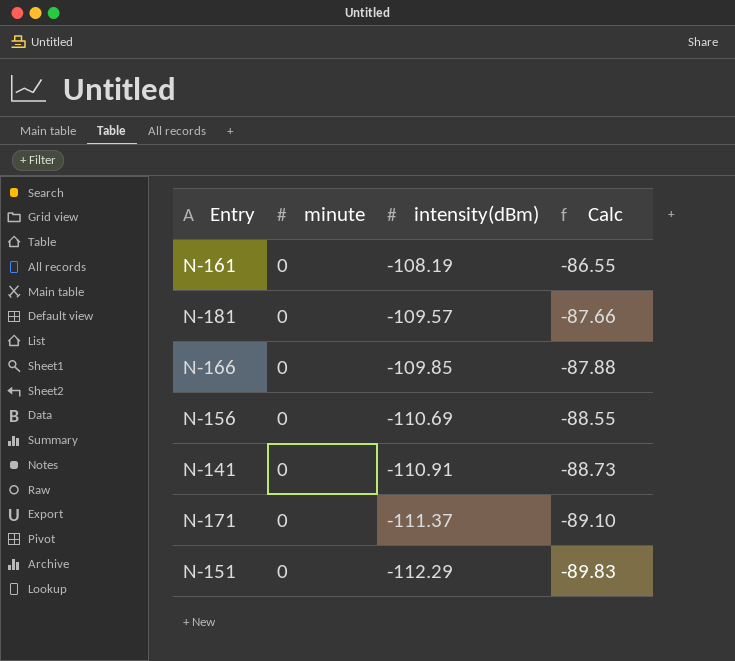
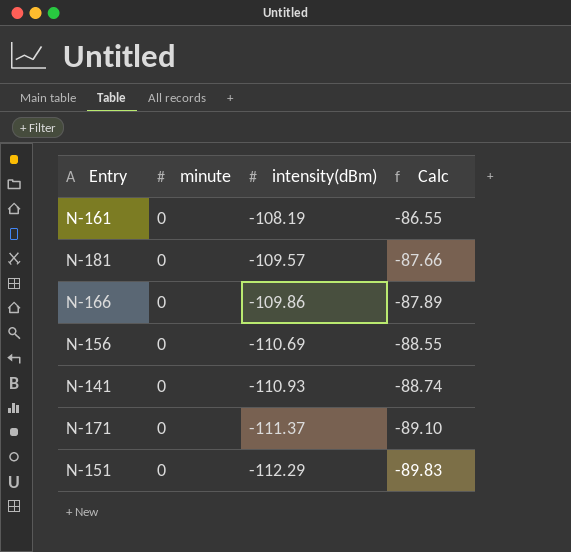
N-166 | intensity(dBm): -109.85 -> -109.86
N-166 | Calc: -87.88 -> -87.89
N-141 | intensity(dBm): -110.91 -> -110.93
N-141 | Calc: -88.73 -> -88.74

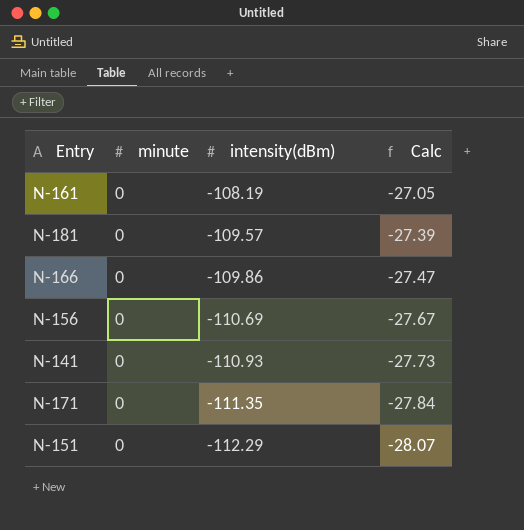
column Calc | formula: [intensity(dBm)] * 0.8 -> [intensity(dBm)] * 0.25
N-171 | intensity(dBm): -111.37 -> -111.35

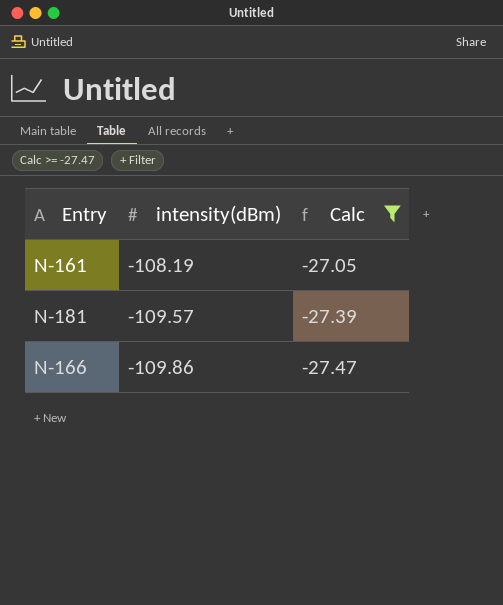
filter: none -> Calc >= -27.47
column minute | position: 2 -> none

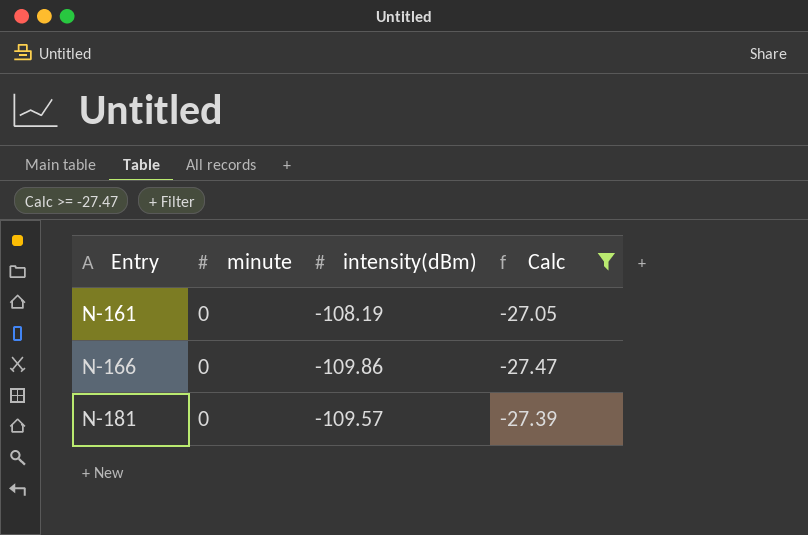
row order: intensity(dBm) descending -> Entry ascending
column minute | position: none -> 2

